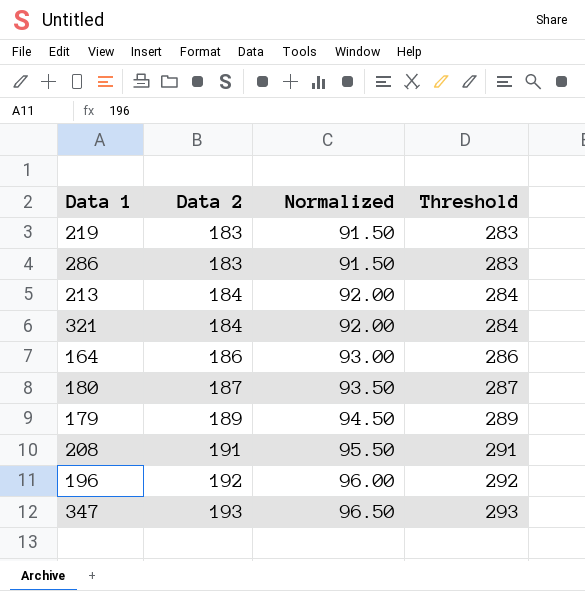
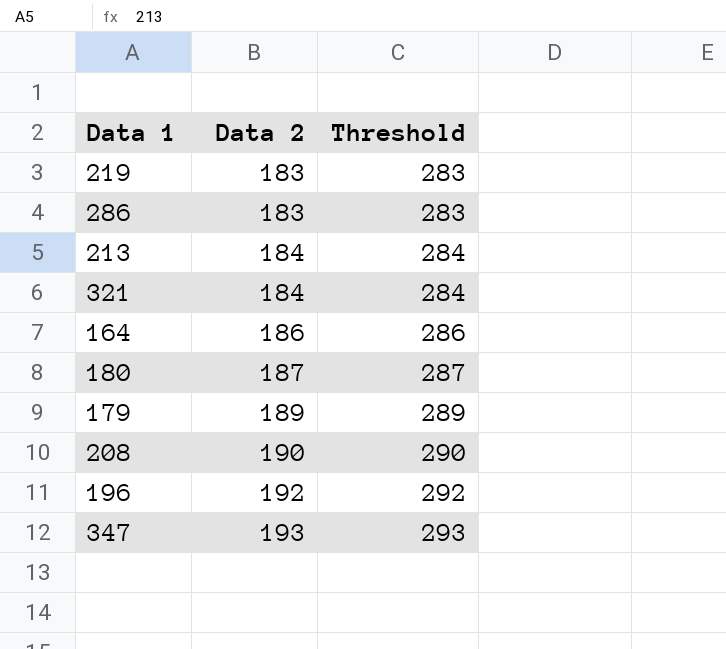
column Normalized | formula: [Data 2] * 0.5 -> none
208 | Data 2: 191 -> 190
208 | Threshold: 291 -> 290

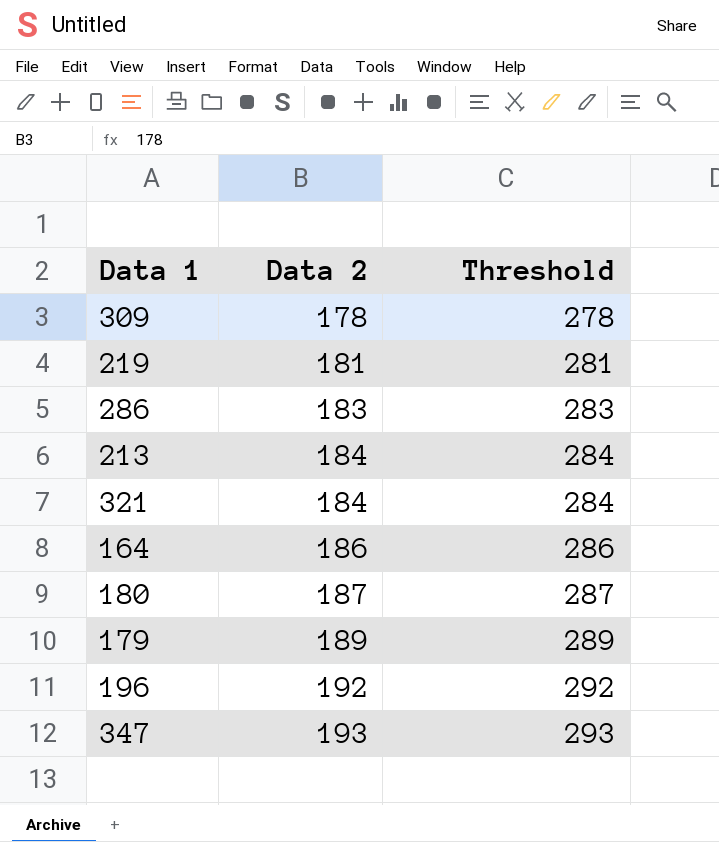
row 208: 190 | 290 -> none
row 309: none -> 178 | 278
219 | Data 2: 183 -> 181
219 | Threshold: 283 -> 281

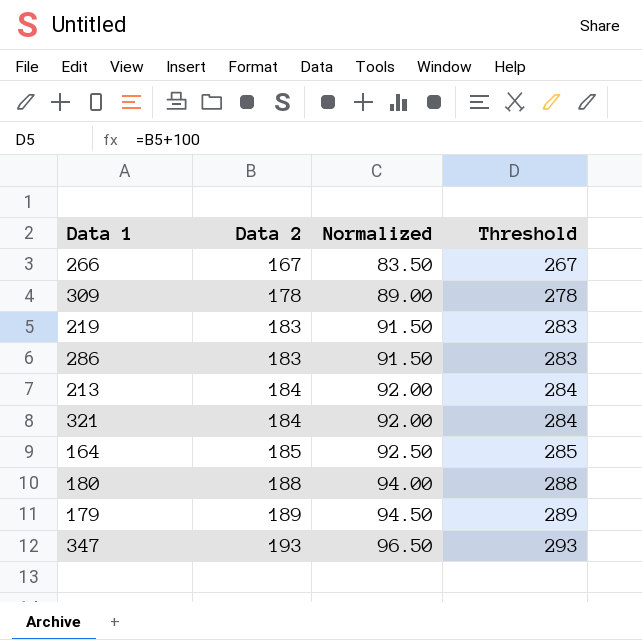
column Normalized | formula: none -> [Data 2] * 0.5
row 196: 192 | 292 -> none
row 266: none -> 167 | 83.50 | 267
219 | Data 2: 181 -> 183
219 | Threshold: 281 -> 283
164 | Data 2: 186 -> 185
164 | Threshold: 286 -> 285
180 | Data 2: 187 -> 188
180 | Threshold: 287 -> 288

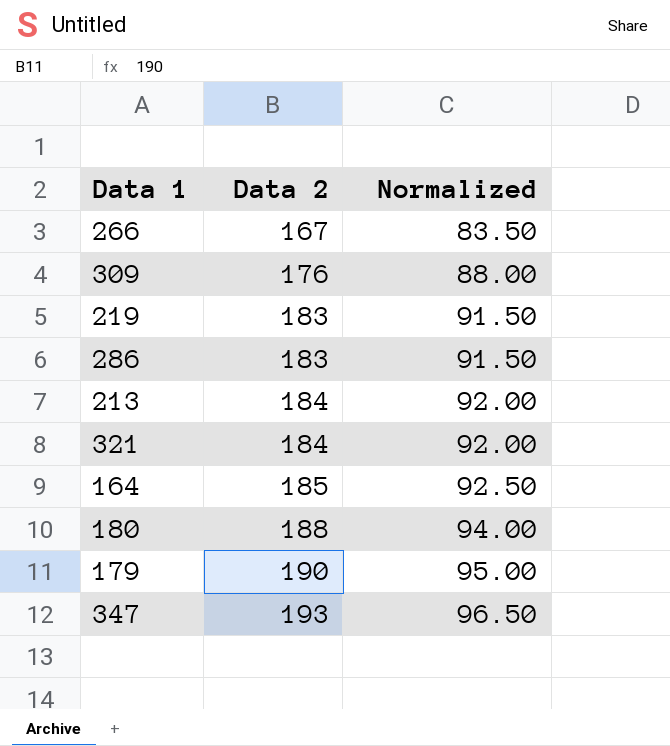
column Threshold | formula: [Data 2] + 100 -> none
309 | Data 2: 178 -> 176
309 | Normalized: 89.00 -> 88.00
179 | Data 2: 189 -> 190
179 | Normalized: 94.50 -> 95.00

